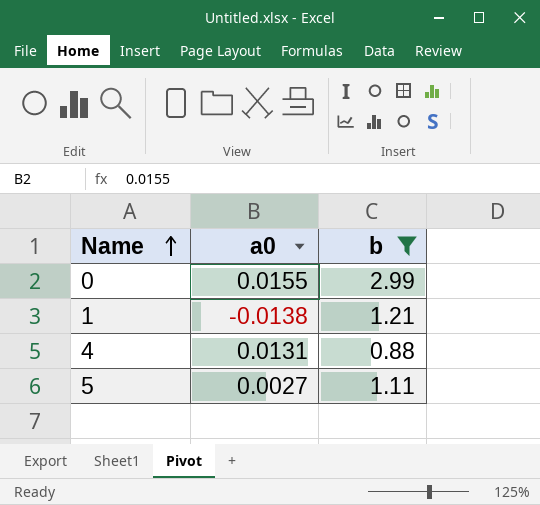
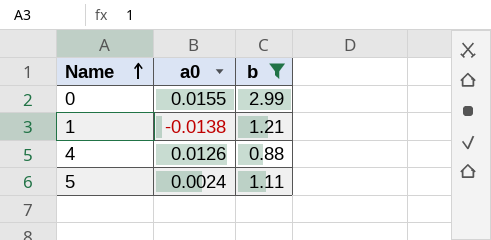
4 | a0: 0.0131 -> 0.0126
5 | a0: 0.0027 -> 0.0024

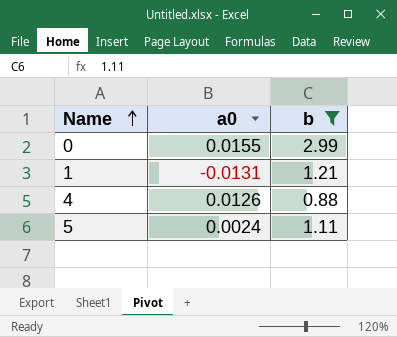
1 | a0: -0.0138 -> -0.0131

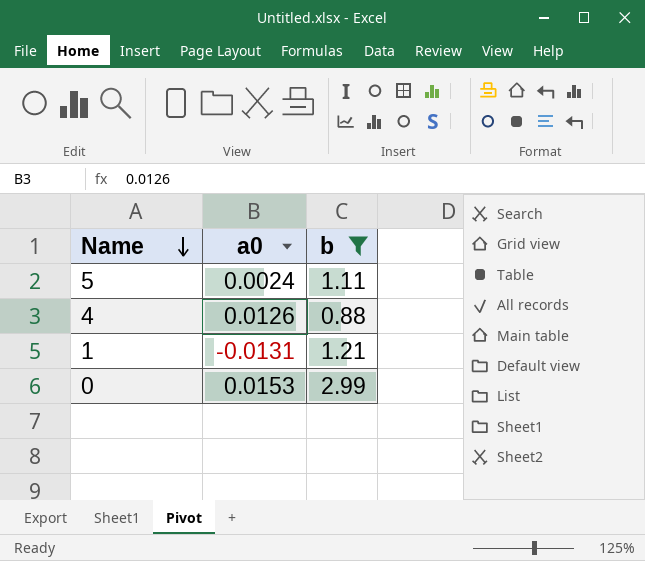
row order: Name ascending -> Name descending
0 | a0: 0.0155 -> 0.0153

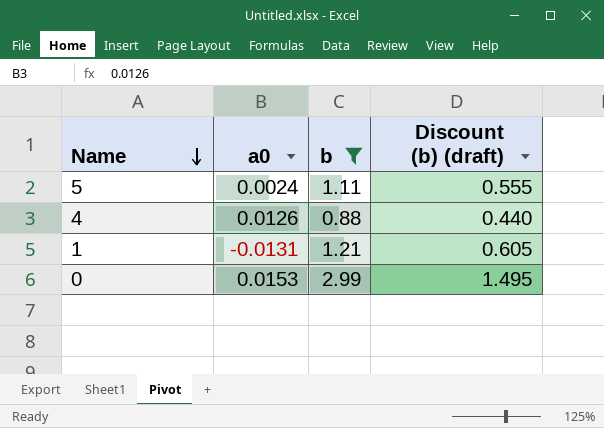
column Discount (b) (draft) | formula: none -> [b] * 0.5

